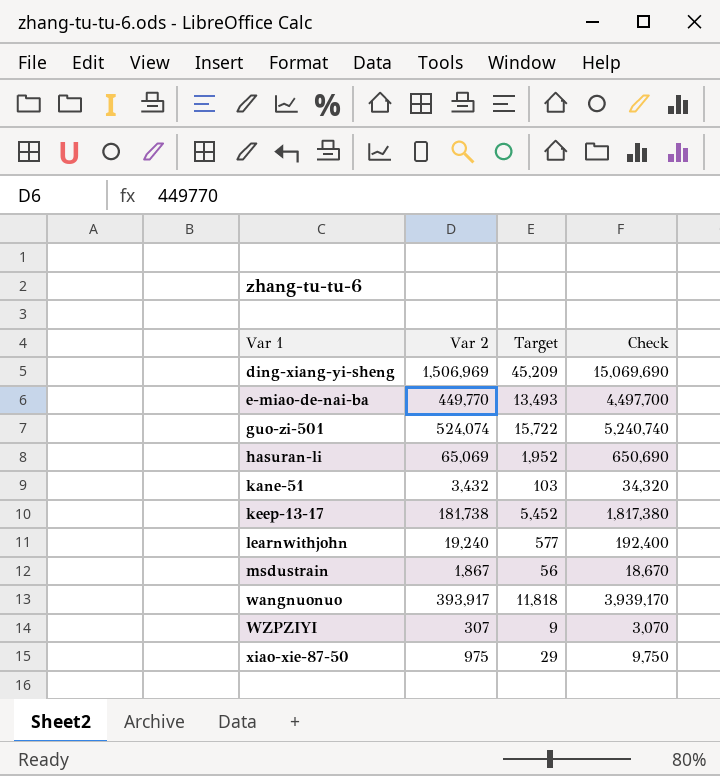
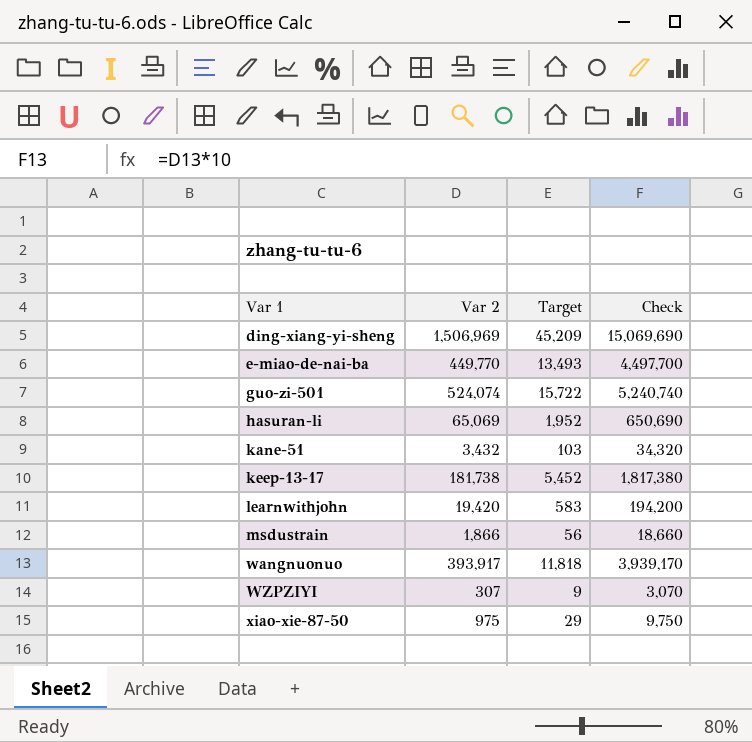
learnwithjohn | Var 2: 19,240 -> 19,420
learnwithjohn | Target: 577 -> 583
learnwithjohn | Check: 192,400 -> 194,200
msdustrain | Var 2: 1,867 -> 1,866
msdustrain | Check: 18,670 -> 18,660

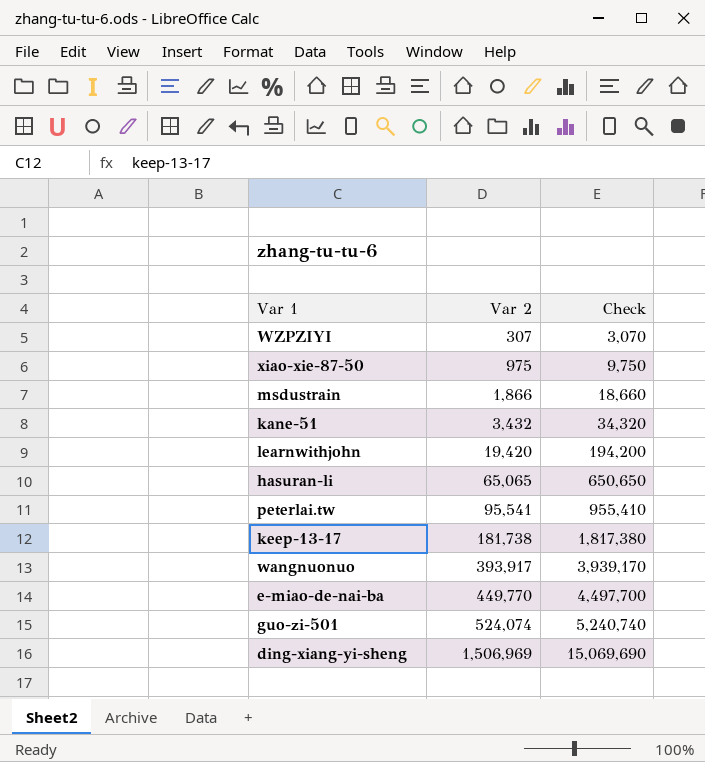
row order: Var 1 ascending -> Var 2 ascending
column Target | formula: [Var 2] * 0.03 -> none
hasuran-li | Var 2: 65,069 -> 65,065
hasuran-li | Check: 650,690 -> 650,650
row peterlai.tw: none -> 95,541 | 955,410

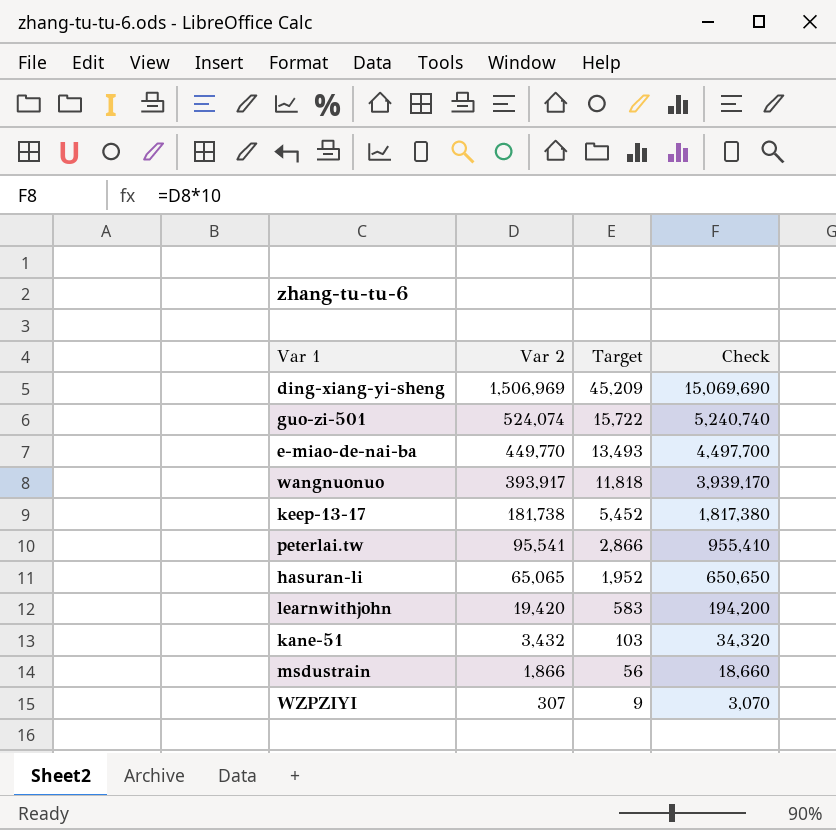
row order: Var 2 ascending -> Var 2 descending
column Target | formula: none -> [Var 2] * 0.03
row xiao-xie-87-50: 975 | 9,750 -> none

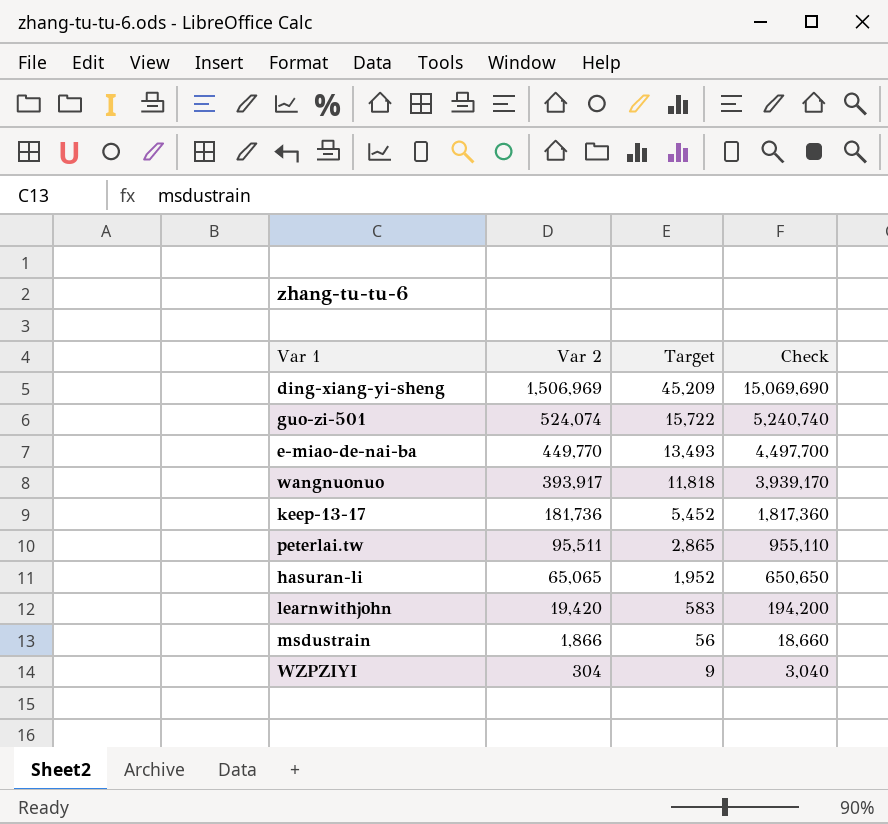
row kane-51: 3,432 | 103 | 34,320 -> none
keep-13-17 | Var 2: 181,738 -> 181,736
keep-13-17 | Check: 1,817,380 -> 1,817,360
peterlai.tw | Var 2: 95,541 -> 95,511
peterlai.tw | Target: 2,866 -> 2,865
peterlai.tw | Check: 955,410 -> 955,110
WZPZIYI | Var 2: 307 -> 304
WZPZIYI | Check: 3,070 -> 3,040

